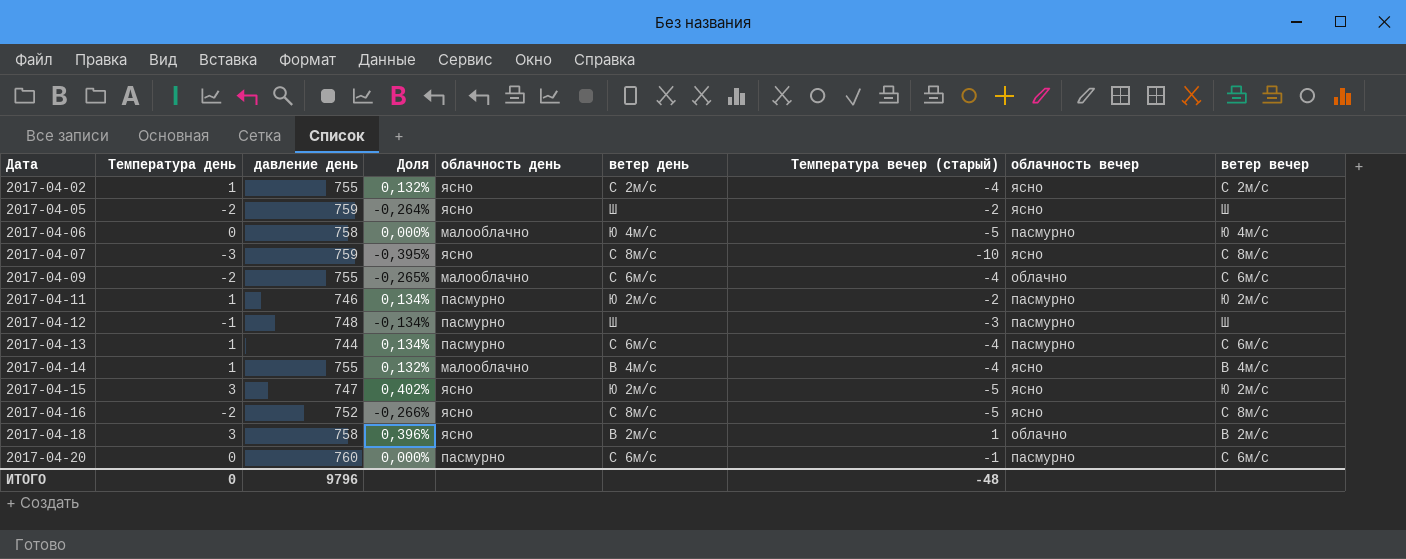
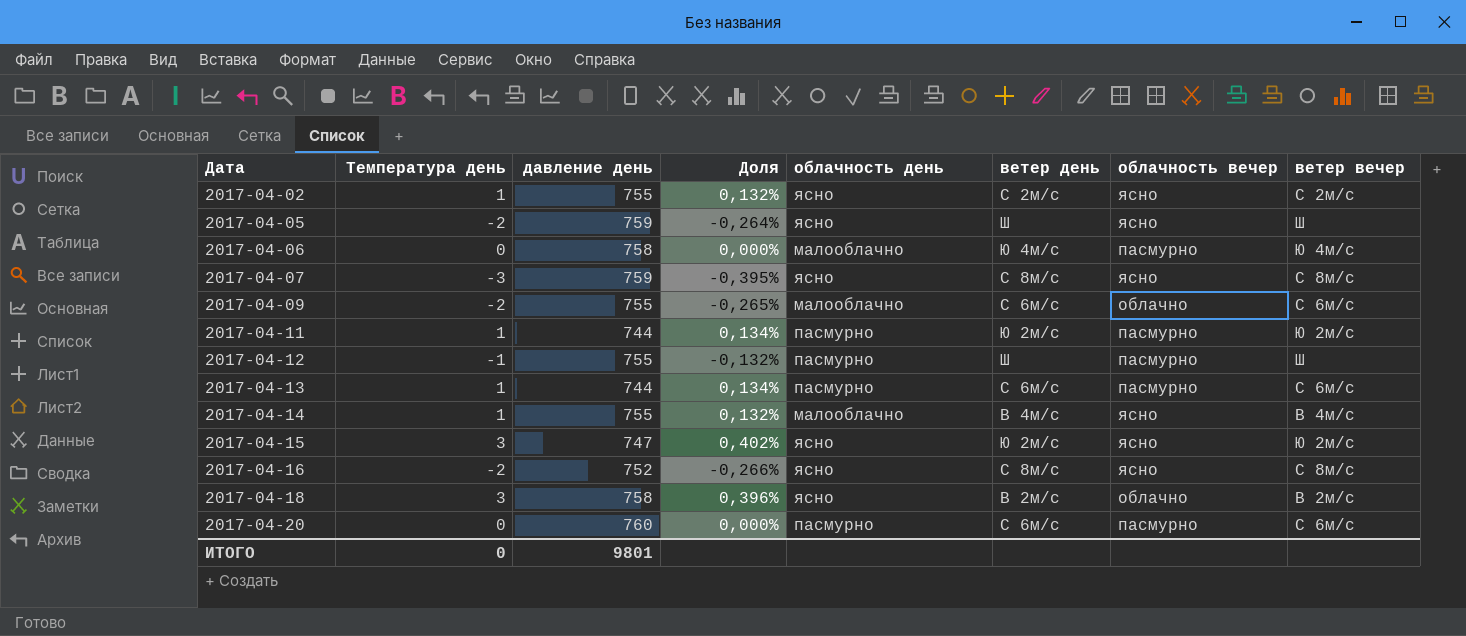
column Температура вечер (старый) | position: 7 -> none
2017-04-11 | давление день: 746 -> 744
2017-04-12 | давление день: 748 -> 755
2017-04-12 | Доля: -0,134% -> -0,132%
ИТОГО | давление день: 9796 -> 9801

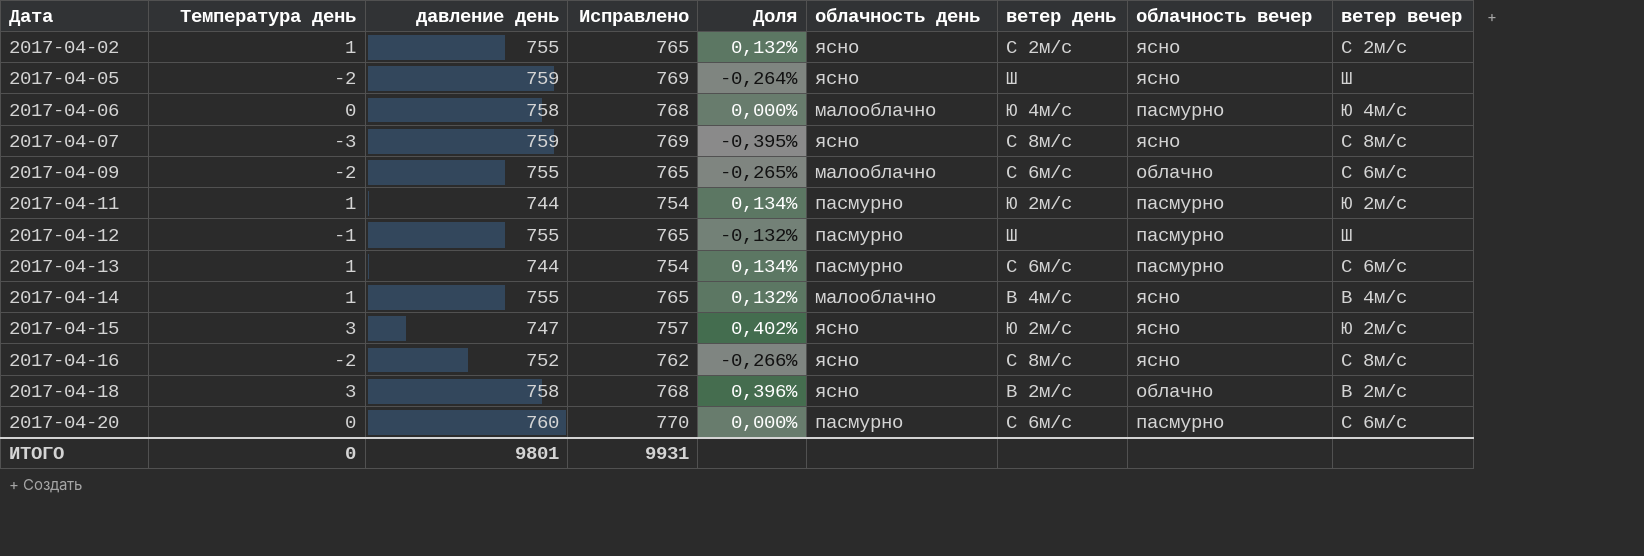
column Исправлено | formula: none -> [давление день] + 10

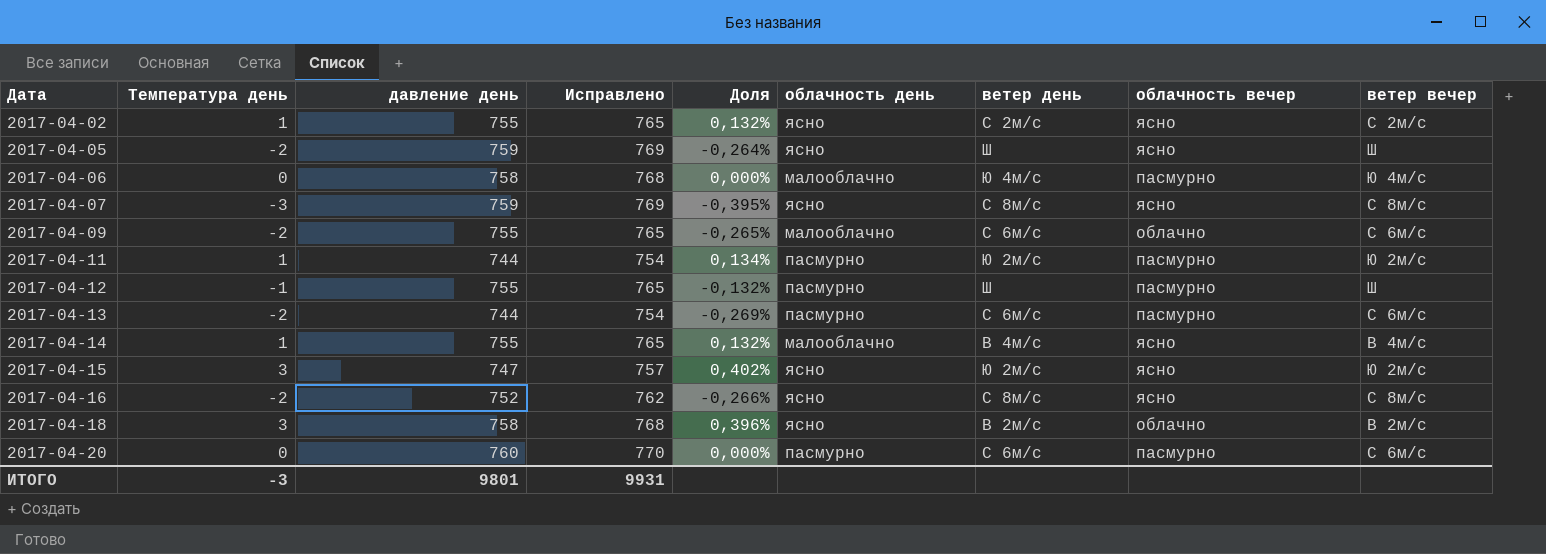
2017-04-13 | Температура день: 1 -> -2
2017-04-13 | Доля: 0,134% -> -0,269%
ИТОГО | Температура день: 0 -> -3

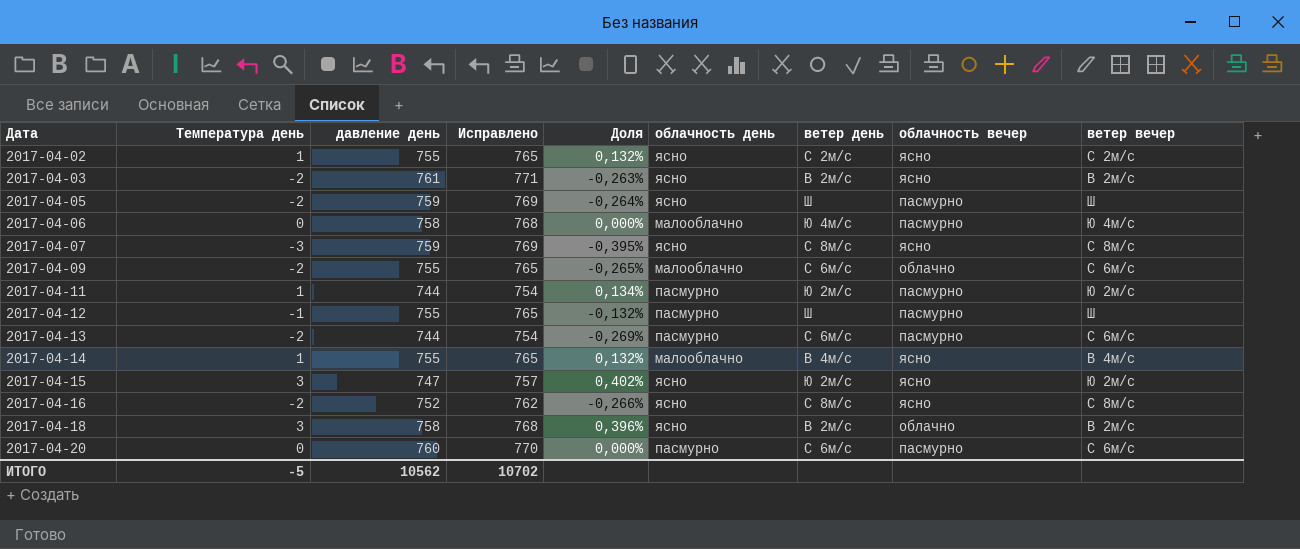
row 2017-04-03: none -> -2 | 761 | 771 | -0,263% | ясно | В 2м/с | ясно | В 2м/с
2017-04-05 | облачность вечер: ясно -> пасмурно
ИТОГО | Температура день: -3 -> -5
ИТОГО | давление день: 9801 -> 10562
ИТОГО | Исправлено: 9931 -> 10702

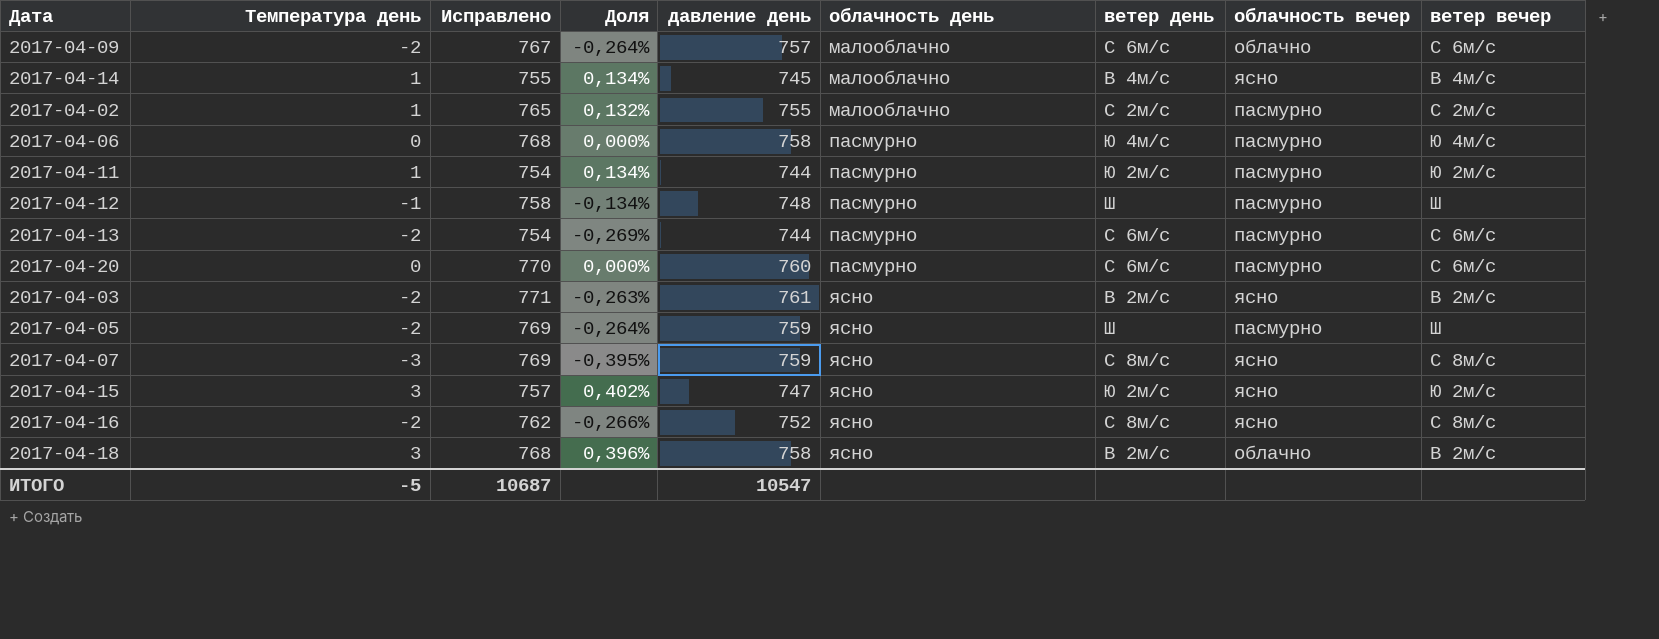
row order: Дата ascending -> облачность день ascending
column давление день | position: 3 -> 5
2017-04-09 | Исправлено: 765 -> 767
2017-04-09 | Доля: -0,265% -> -0,264%
2017-04-09 | давление день: 755 -> 757
2017-04-14 | Исправлено: 765 -> 755
2017-04-14 | Доля: 0,132% -> 0,134%
2017-04-14 | давление день: 755 -> 745
2017-04-02 | облачность день: ясно -> малооблачно
2017-04-02 | облачность вечер: ясно -> пасмурно
2017-04-06 | облачность день: малооблачно -> пасмурно
2017-04-12 | Исправлено: 765 -> 758
2017-04-12 | Доля: -0,132% -> -0,134%
2017-04-12 | давление день: 755 -> 748
ИТОГО | Исправлено: 10702 -> 10687
ИТОГО | давление день: 10562 -> 10547

